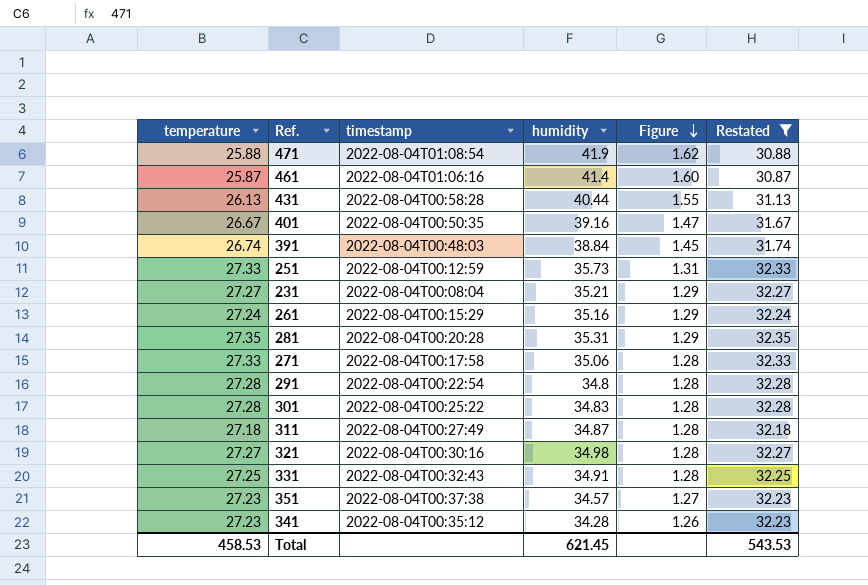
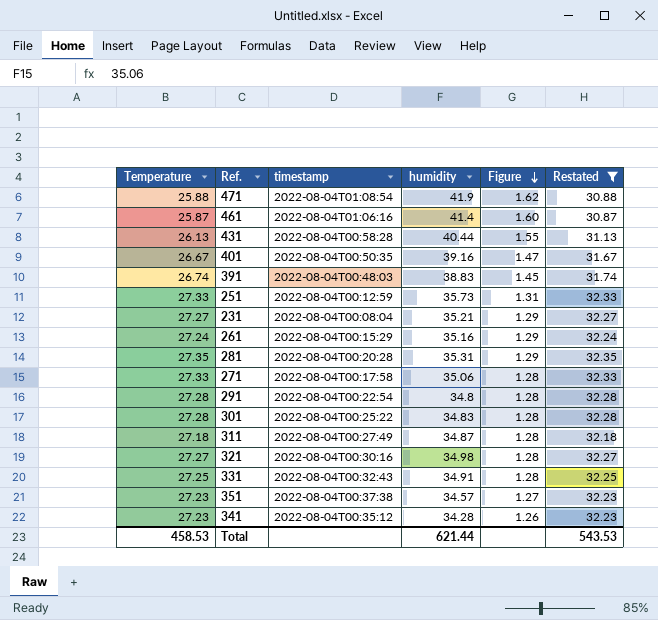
column name: temperature -> Temperature
391 | humidity: 38.84 -> 38.83
Total | humidity: 621.45 -> 621.44

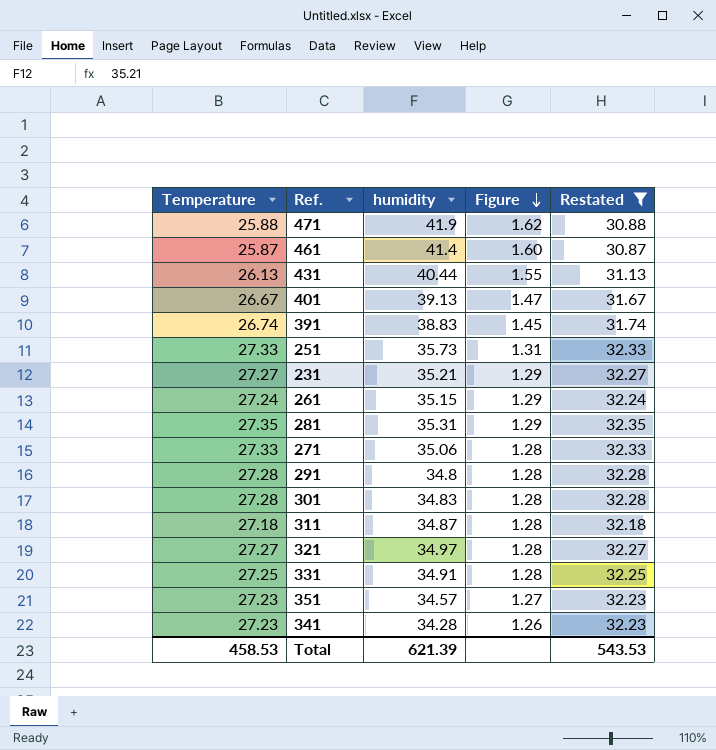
column timestamp | position: 3 -> none
401 | humidity: 39.16 -> 39.13
261 | humidity: 35.16 -> 35.15
321 | humidity: 34.98 -> 34.97
Total | humidity: 621.44 -> 621.39

